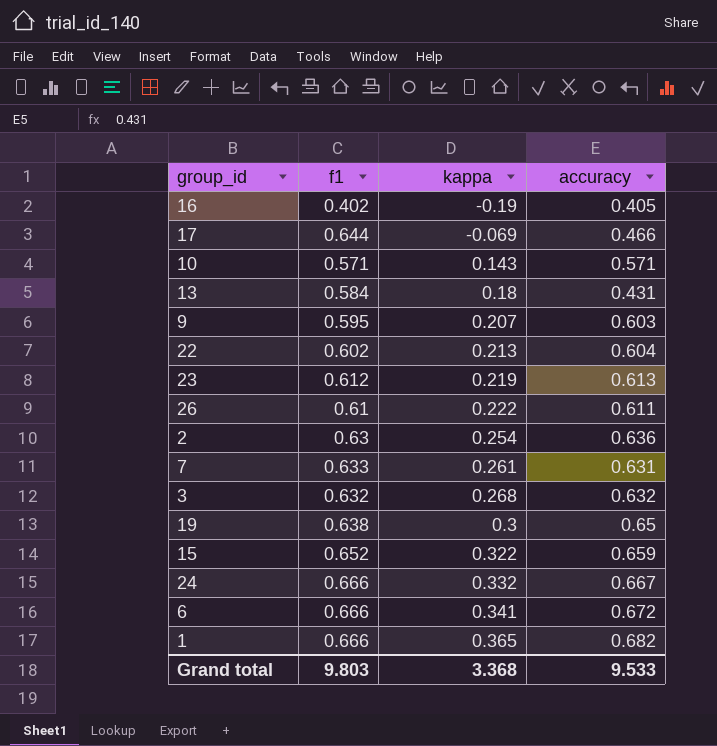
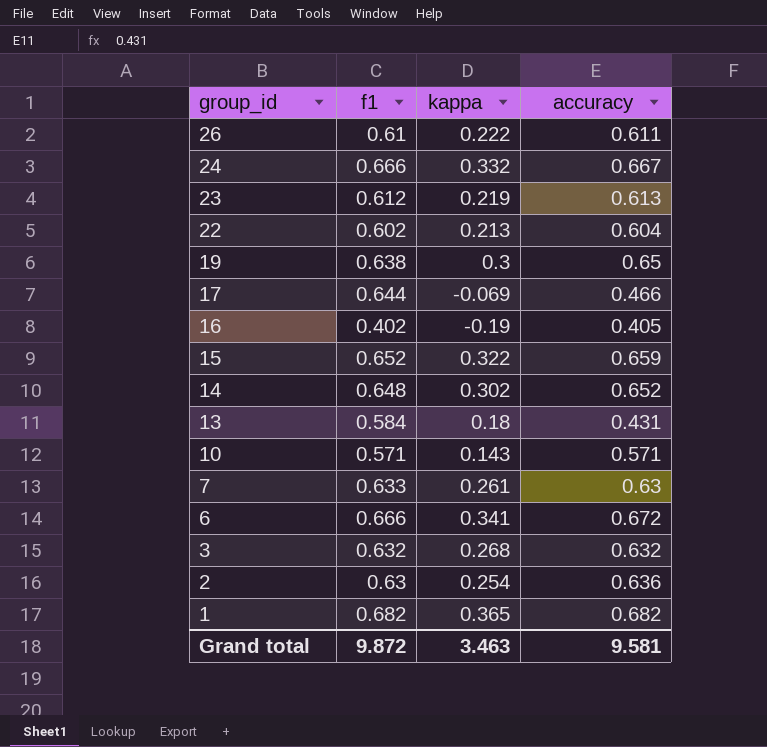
row order: kappa ascending -> group_id descending
row 9: 0.595 | 0.207 | 0.603 -> none
row 14: none -> 0.648 | 0.302 | 0.652
7 | accuracy: 0.631 -> 0.63
1 | f1: 0.666 -> 0.682
Grand total | f1: 9.803 -> 9.872
Grand total | kappa: 3.368 -> 3.463
Grand total | accuracy: 9.533 -> 9.581

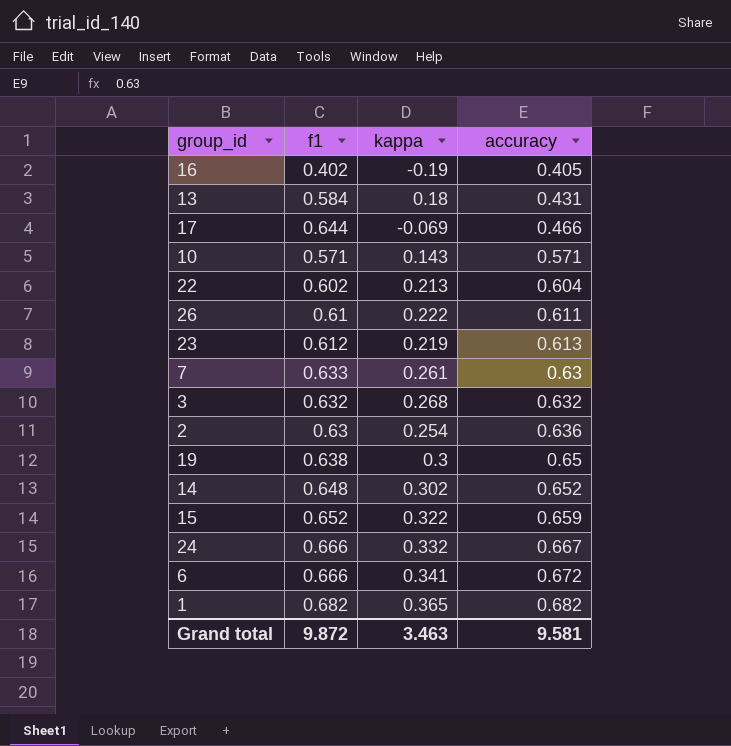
row order: group_id descending -> accuracy ascending

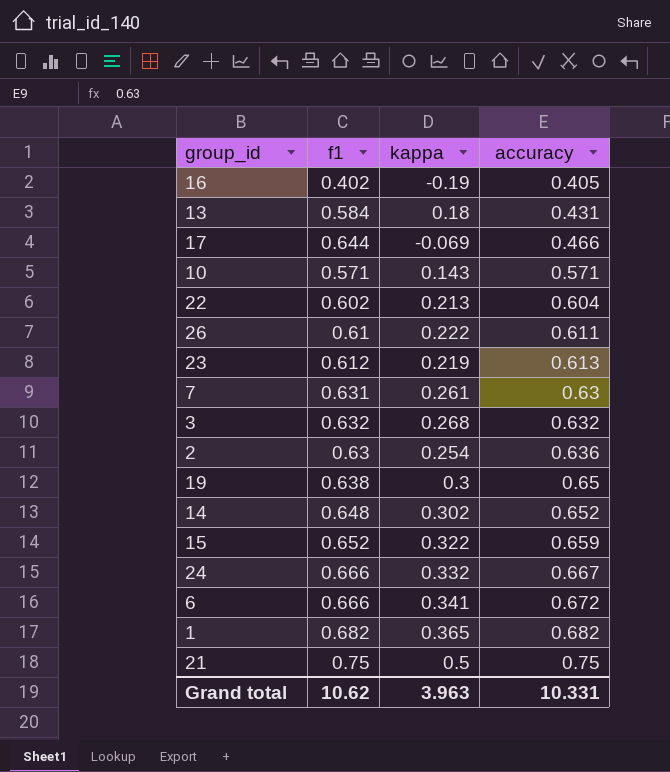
7 | f1: 0.633 -> 0.631
row 21: none -> 0.75 | 0.5 | 0.75
Grand total | f1: 9.872 -> 10.62
Grand total | kappa: 3.463 -> 3.963
Grand total | accuracy: 9.581 -> 10.331

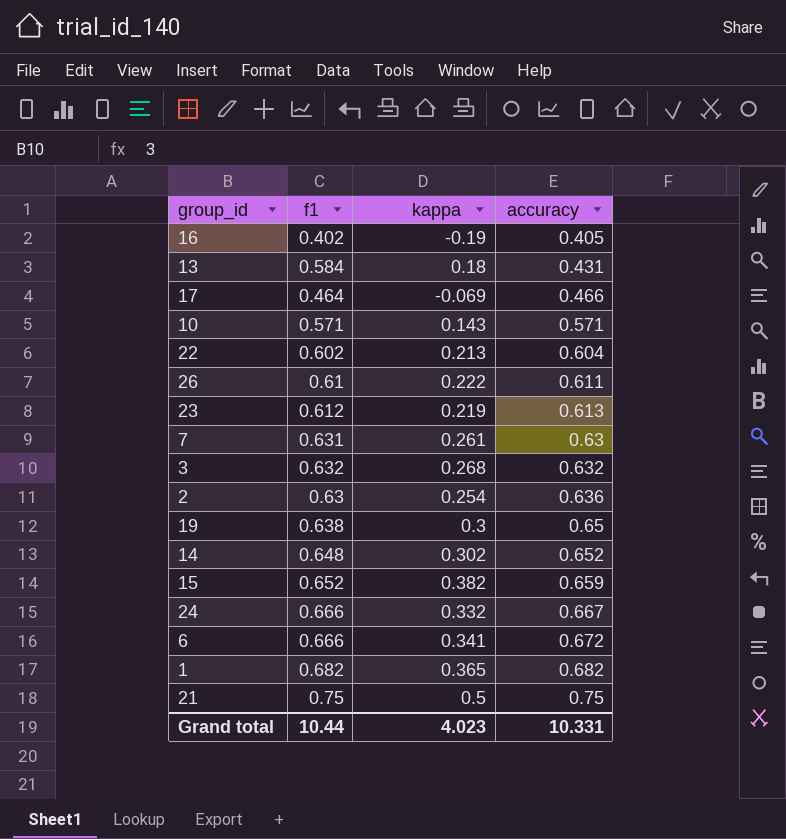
17 | f1: 0.644 -> 0.464
15 | kappa: 0.322 -> 0.382
Grand total | f1: 10.62 -> 10.44
Grand total | kappa: 3.963 -> 4.023

